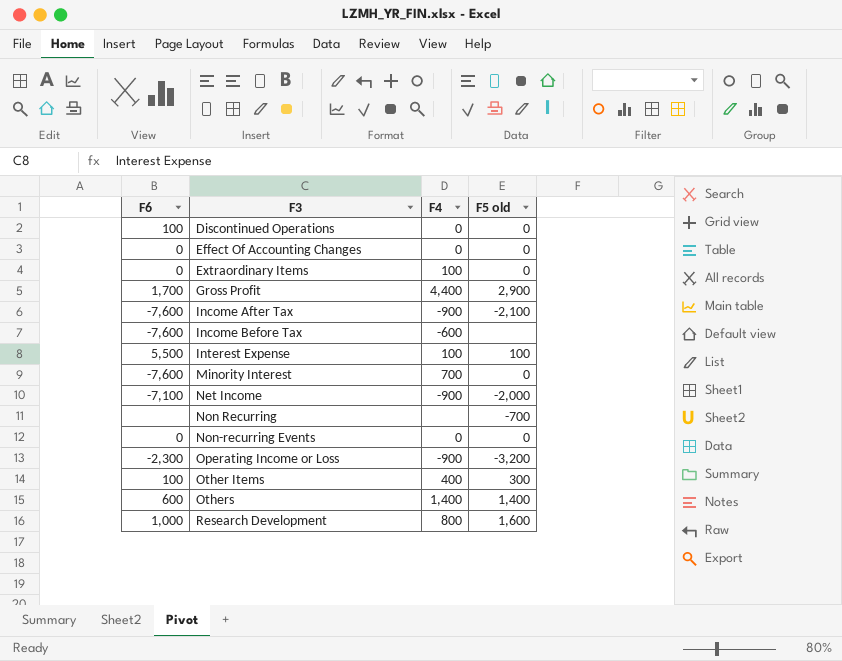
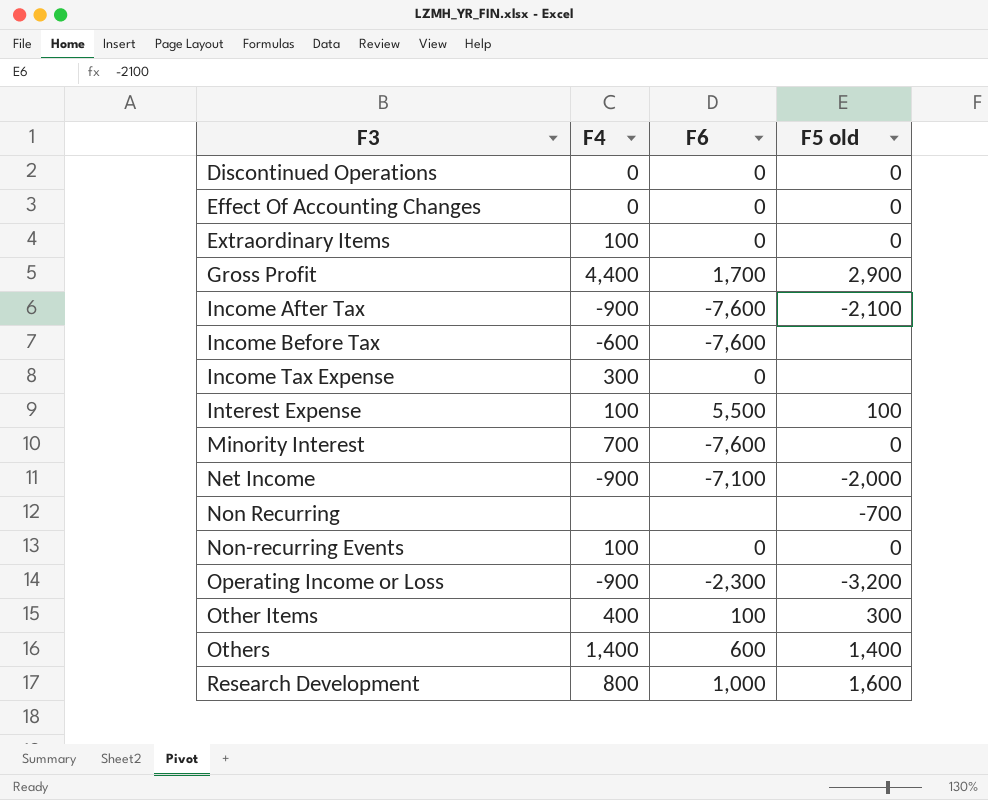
column F6 | position: 1 -> 3
Discontinued Operations | F6: 100 -> 0
row Income Tax Expense: none -> 300 | 0 | none
Non-recurring Events | F4: 0 -> 100

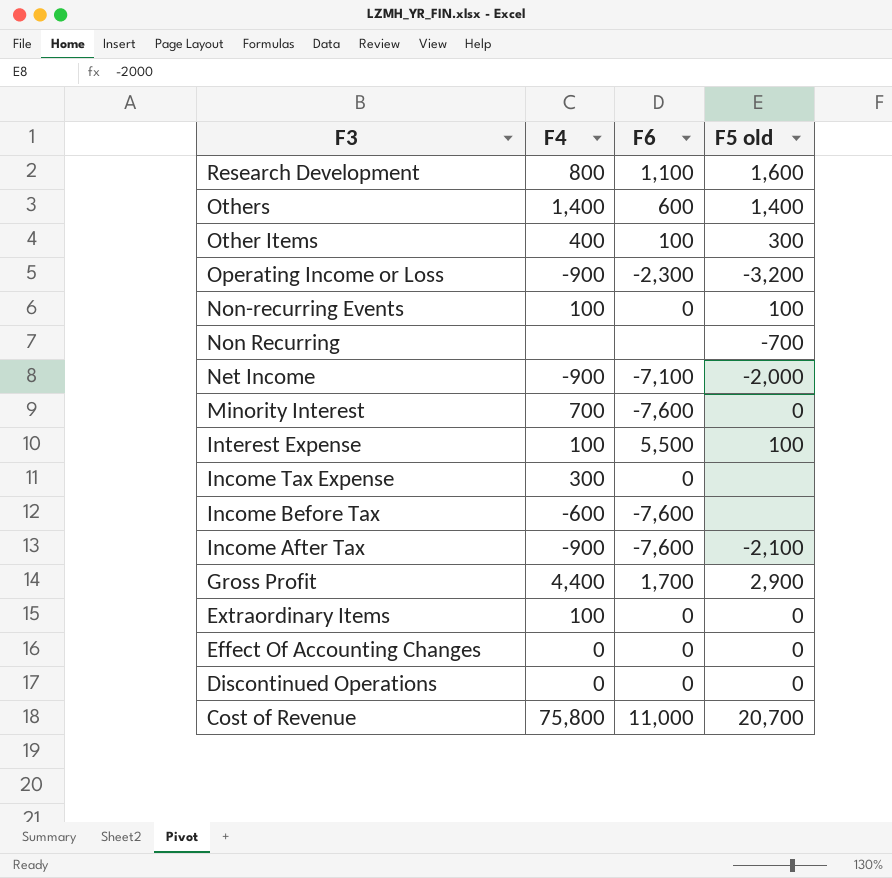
row order: F3 ascending -> F3 descending
Research Development | F6: 1,000 -> 1,100
Non-recurring Events | F5 old: 0 -> 100
row Cost of Revenue: none -> 75,800 | 11,000 | 20,700

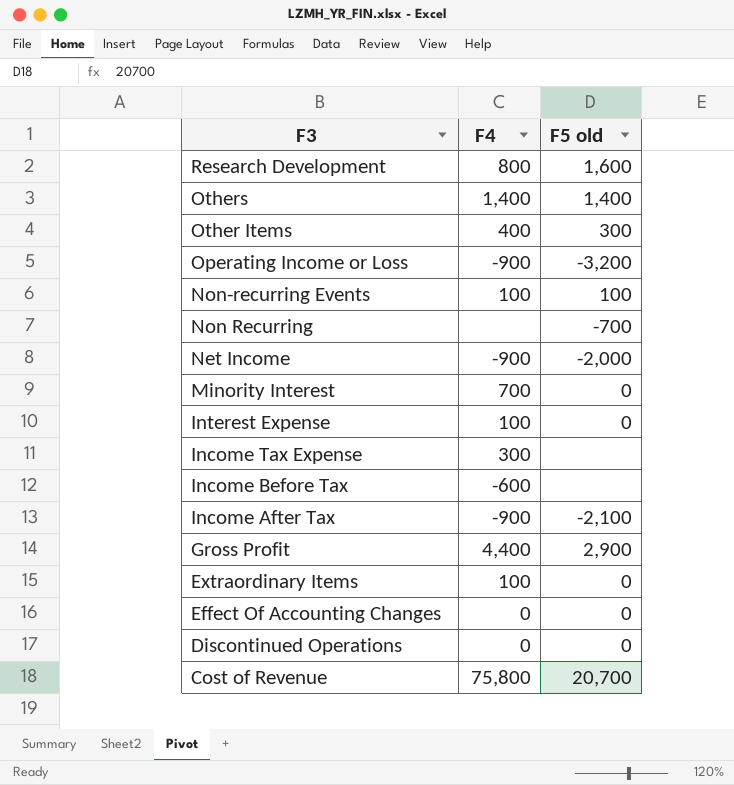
column F6 | position: 3 -> none
Interest Expense | F5 old: 100 -> 0

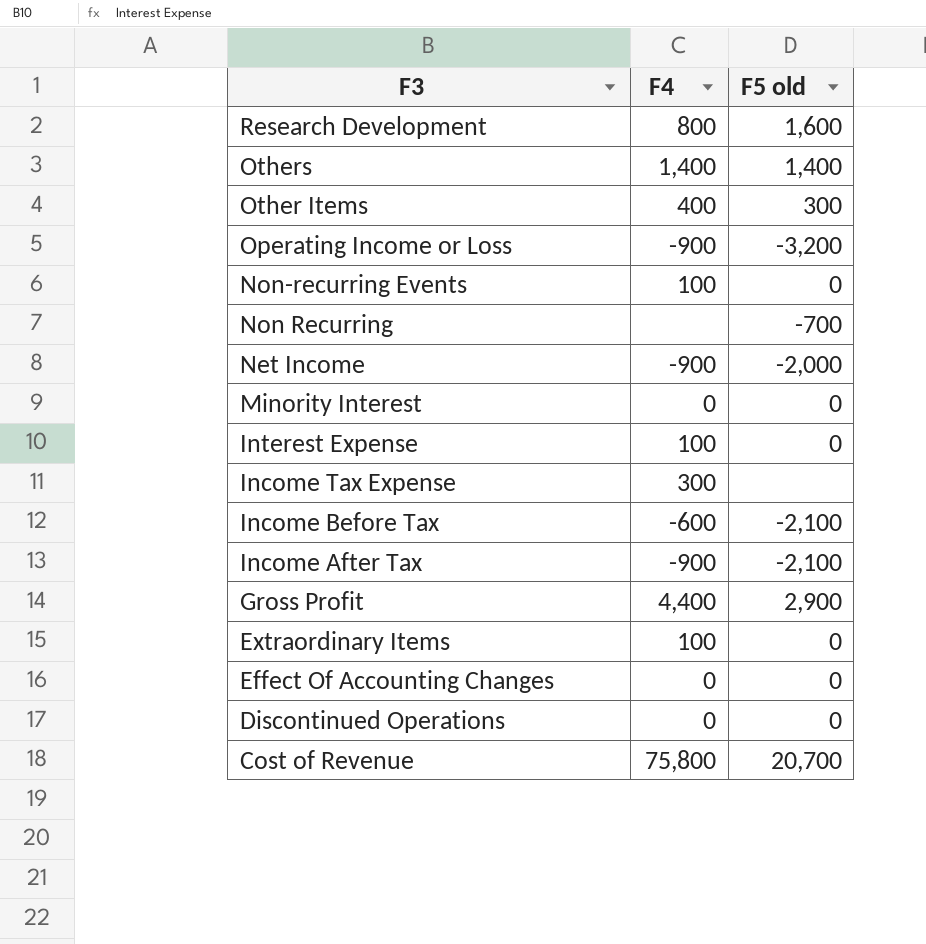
Non-recurring Events | F5 old: 100 -> 0
Minority Interest | F4: 700 -> 0
Income Before Tax | F5 old: none -> -2,100

